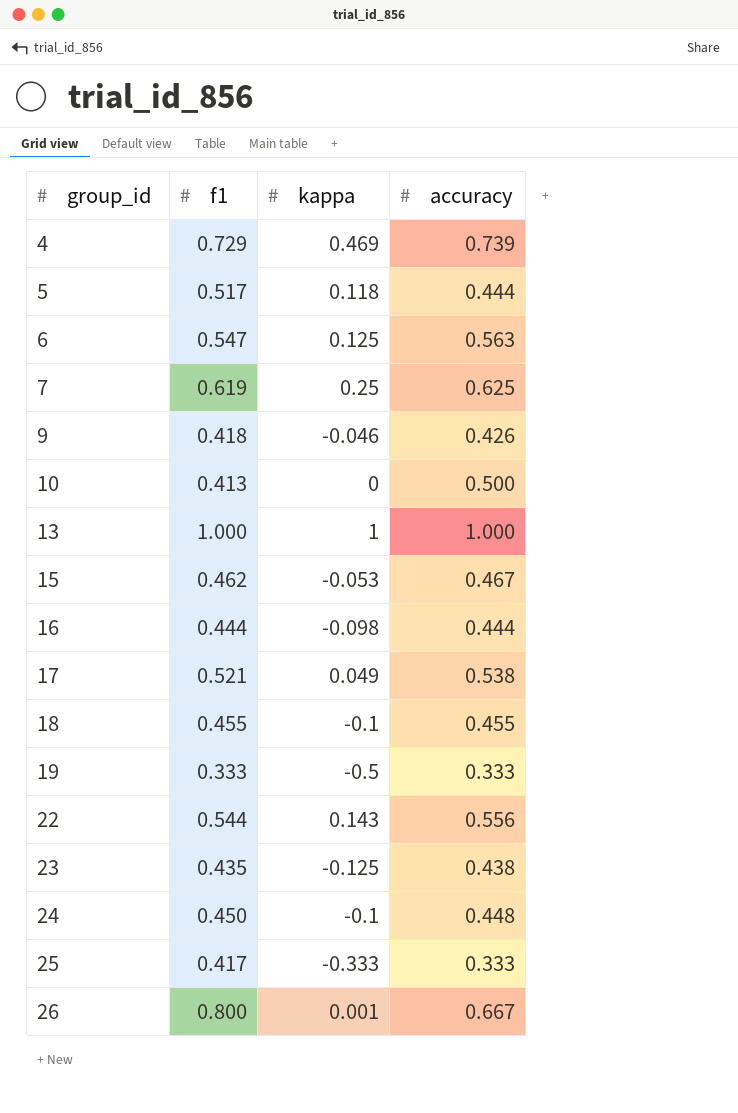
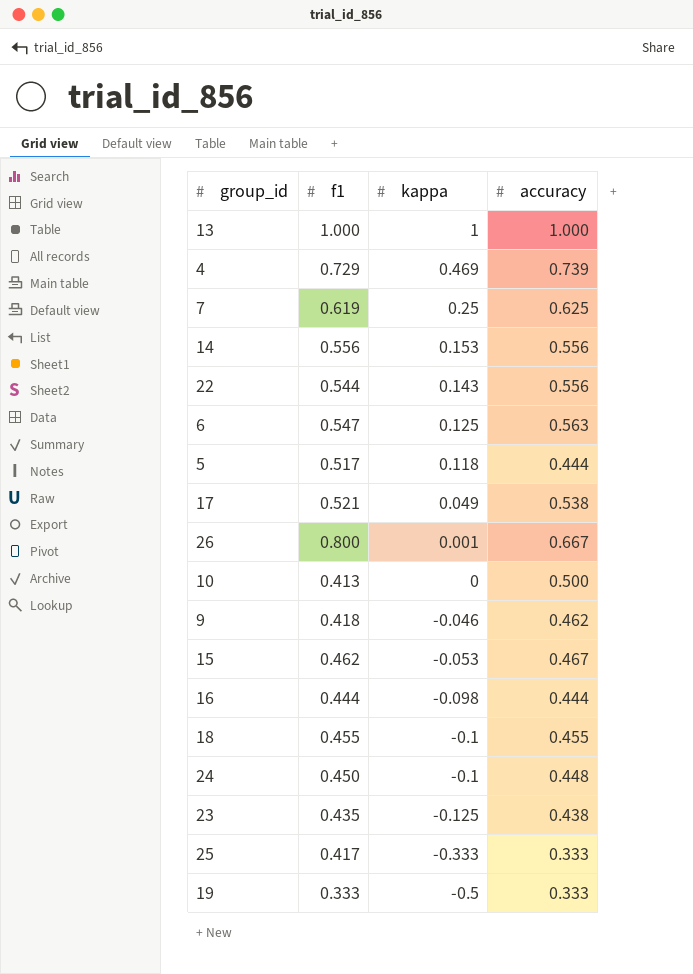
row order: group_id ascending -> kappa descending
row 14: none -> 0.556 | 0.153 | 0.556
9 | accuracy: 0.426 -> 0.462

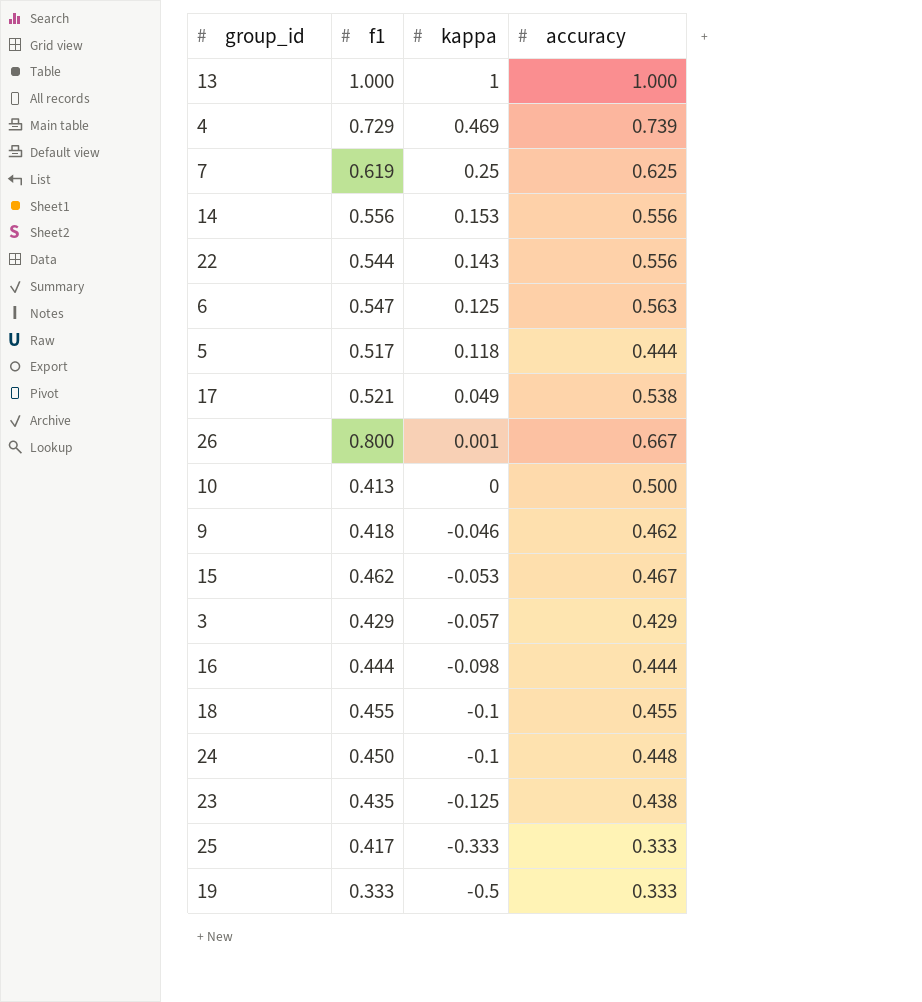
row 3: none -> 0.429 | -0.057 | 0.429

